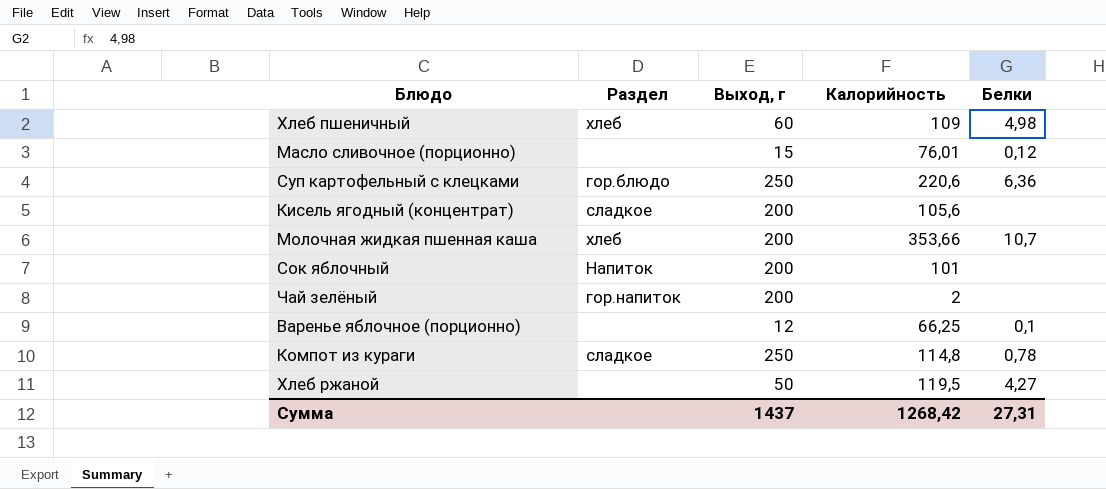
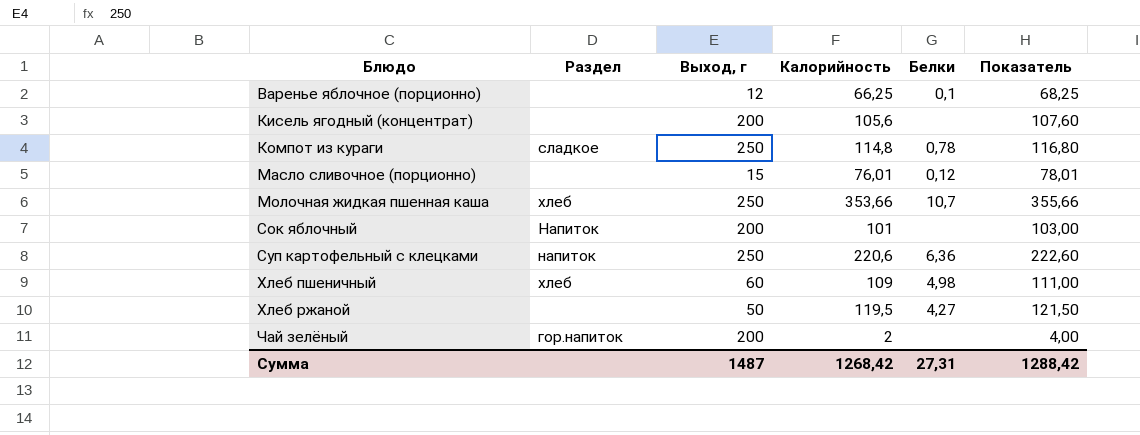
row order: none -> Блюдо ascending
column Показатель | formula: none -> [Калорийность] + 2
Кисель ягодный (концентрат) | Раздел: сладкое -> none
Молочная жидкая пшенная каша | Выход, г: 200 -> 250
Суп картофельный с клецками | Раздел: гор.блюдо -> напиток
Сумма | Выход, г: 1437 -> 1487

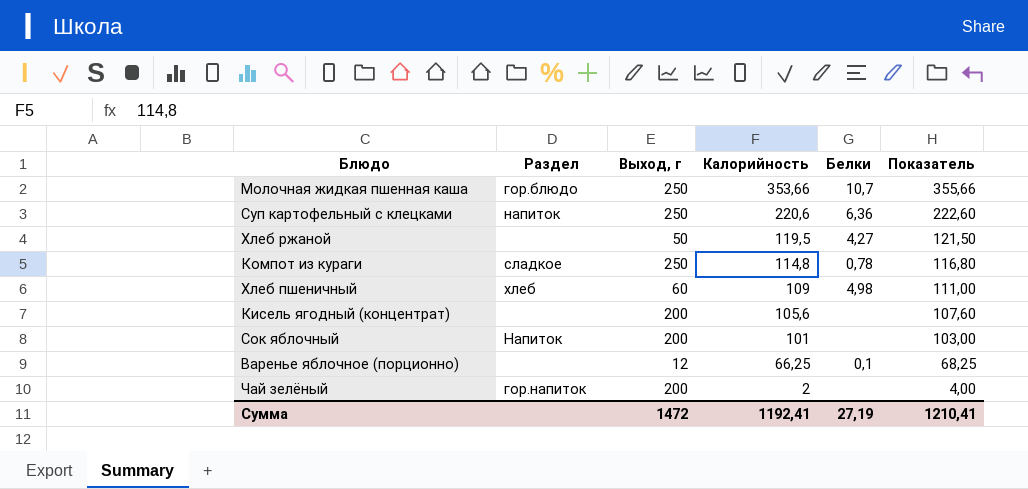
row order: Блюдо ascending -> Калорийность descending
row Масло сливочное (порционно): none | 15 | 76,01 | 0,12 | 78,01 -> none
Молочная жидкая пшенная каша | Раздел: хлеб -> гор.блюдо
Сумма | Выход, г: 1487 -> 1472
Сумма | Калорийность: 1268,42 -> 1192,41
Сумма | Белки: 27,31 -> 27,19
Сумма | Показатель: 1288,42 -> 1210,41

